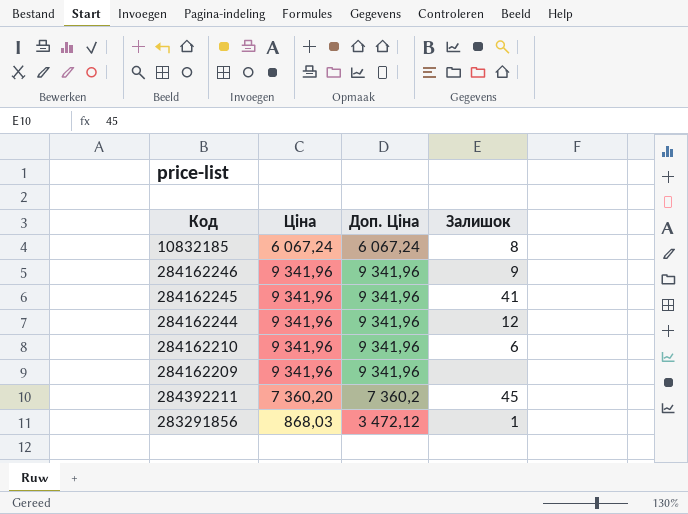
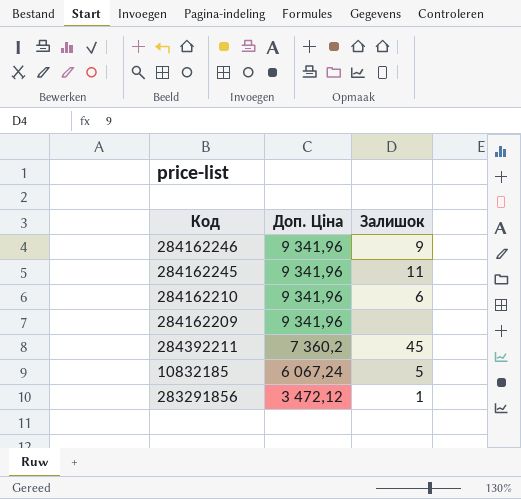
row order: none -> Доп. Ціна descending
column Ціна | position: 2 -> none
row 284162244: 9 341,96 | 9 341,96 | 12 -> none
284162245 | Залишок: 41 -> 11
10832185 | Залишок: 8 -> 5

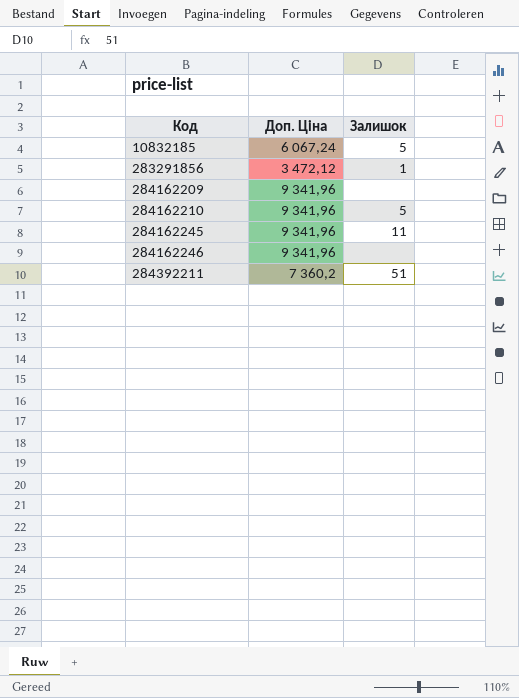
row order: Доп. Ціна descending -> Код ascending
284162210 | Залишок: 6 -> 5
284162246 | Залишок: 9 -> none
284392211 | Залишок: 45 -> 51

